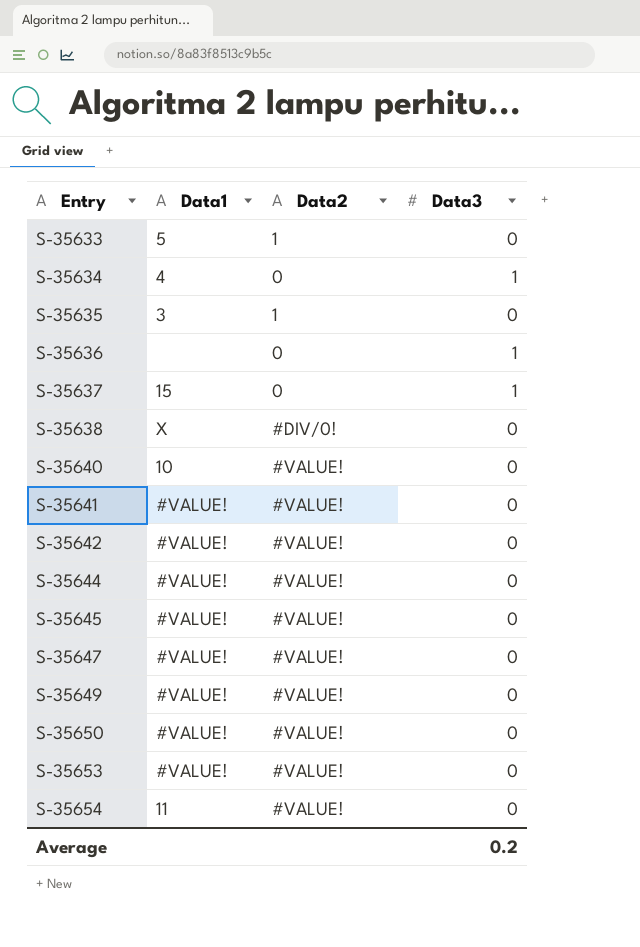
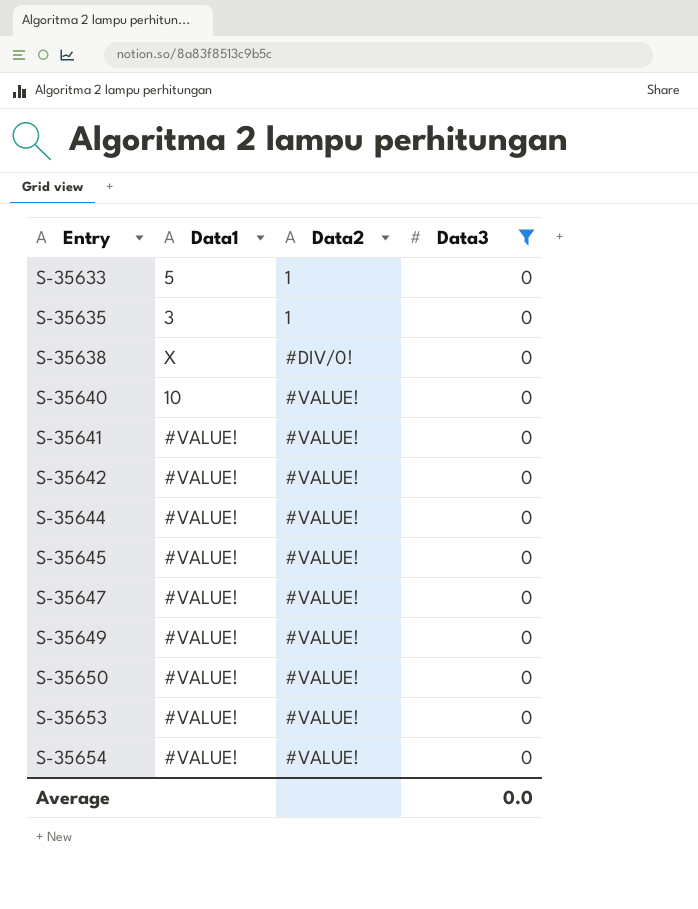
filter: none -> Data3 = 0
S-35654 | Data1: 11 -> #VALUE!
Average | Data3: 0.2 -> 0.0

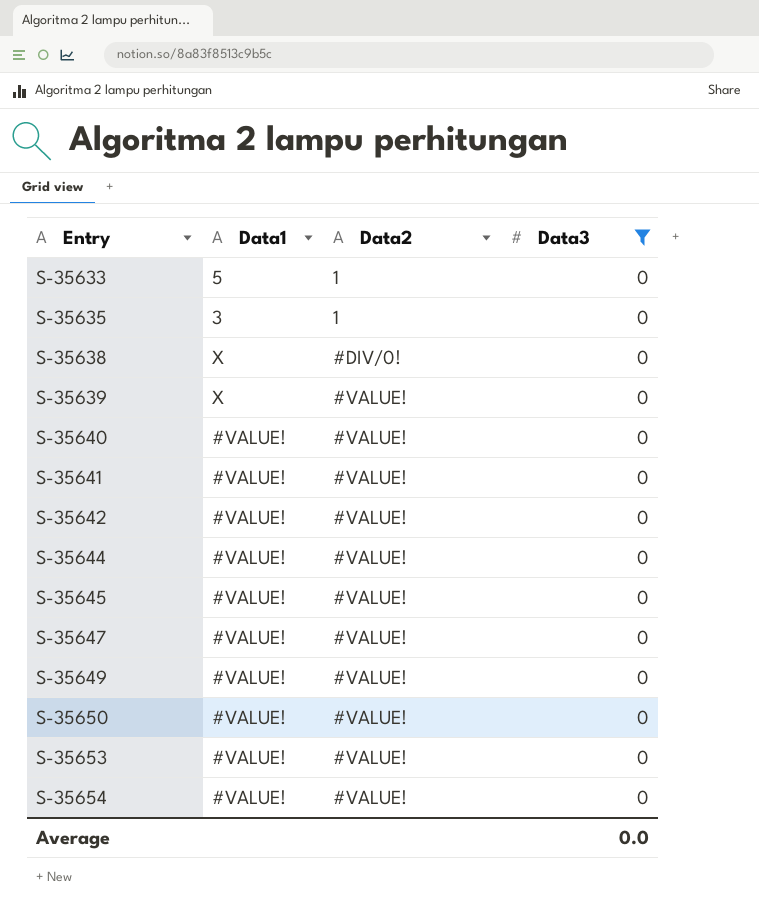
row S-35639: none -> X | #VALUE! | 0
S-35640 | Data1: 10 -> #VALUE!

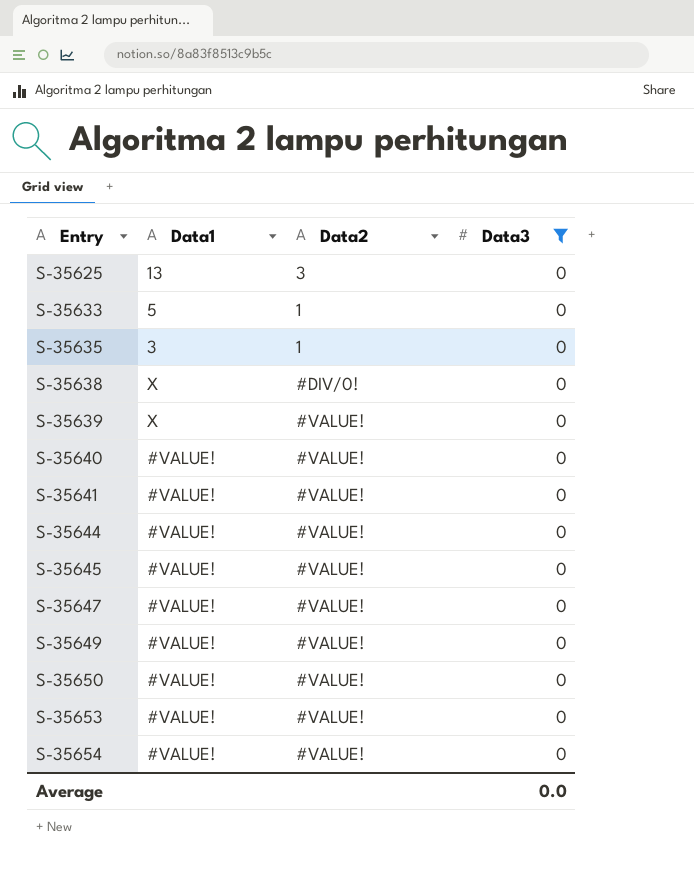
row S-35642: #VALUE! | #VALUE! | 0 -> none
row S-35625: none -> 13 | 3 | 0

